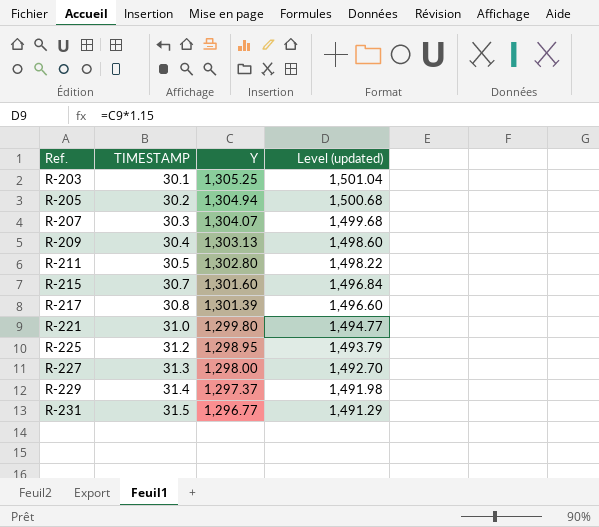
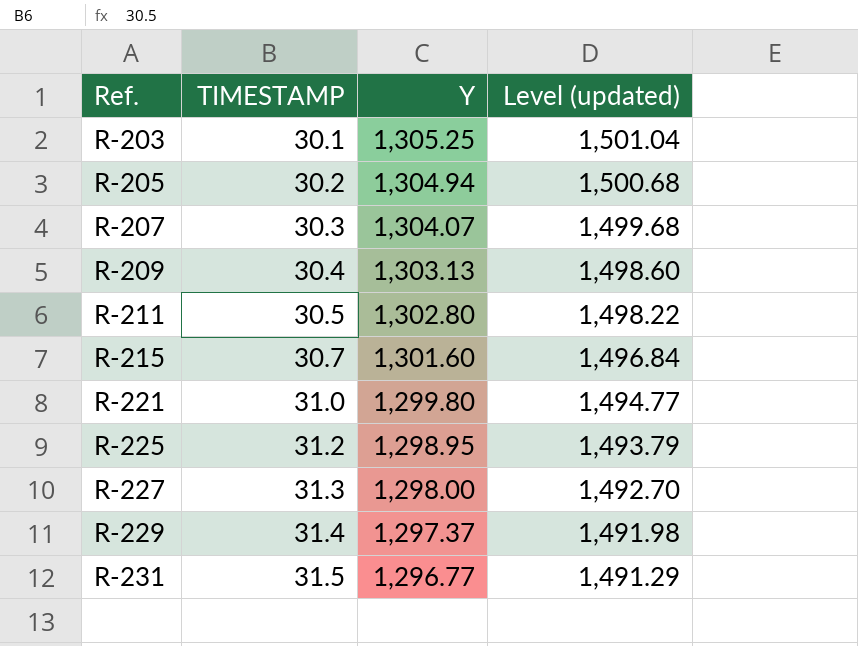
row R-217: 30.8 | 1,301.39 | 1,496.60 -> none

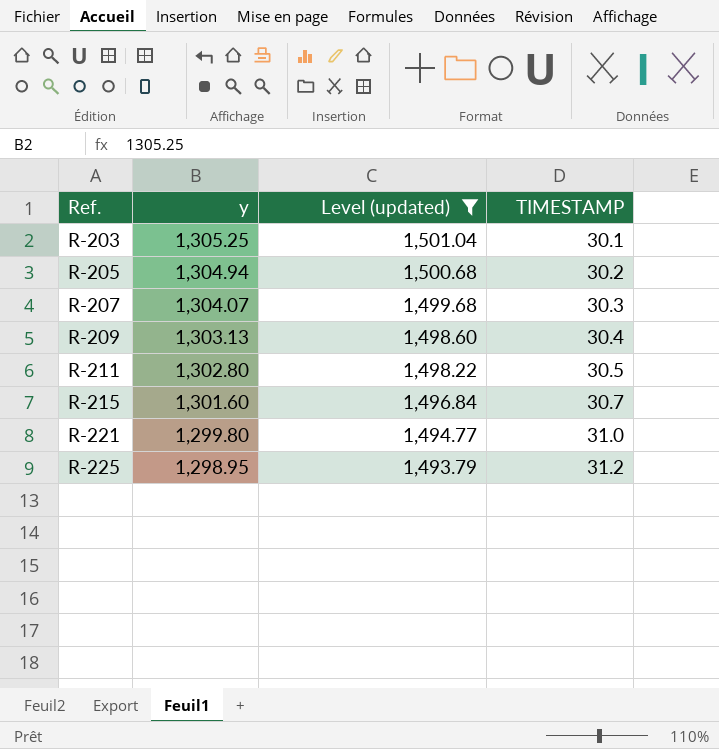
filter: none -> Level (updated) >= 1,493.79
column name: Y -> y
column TIMESTAMP | position: 2 -> 4

